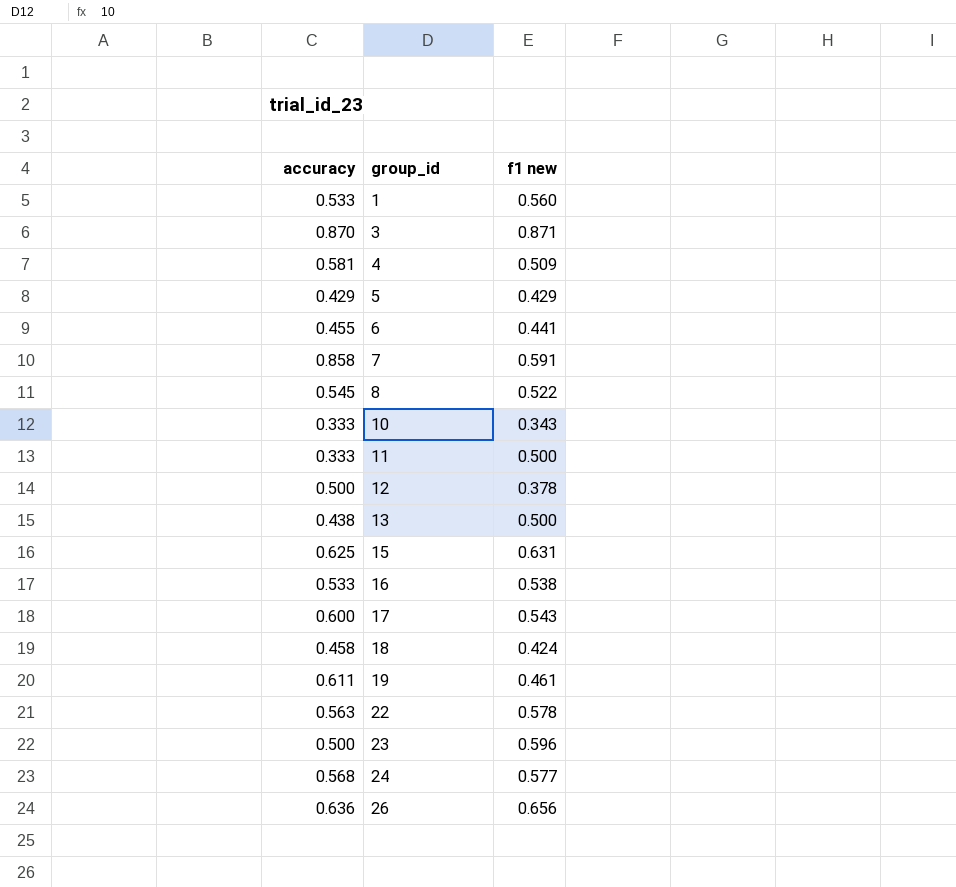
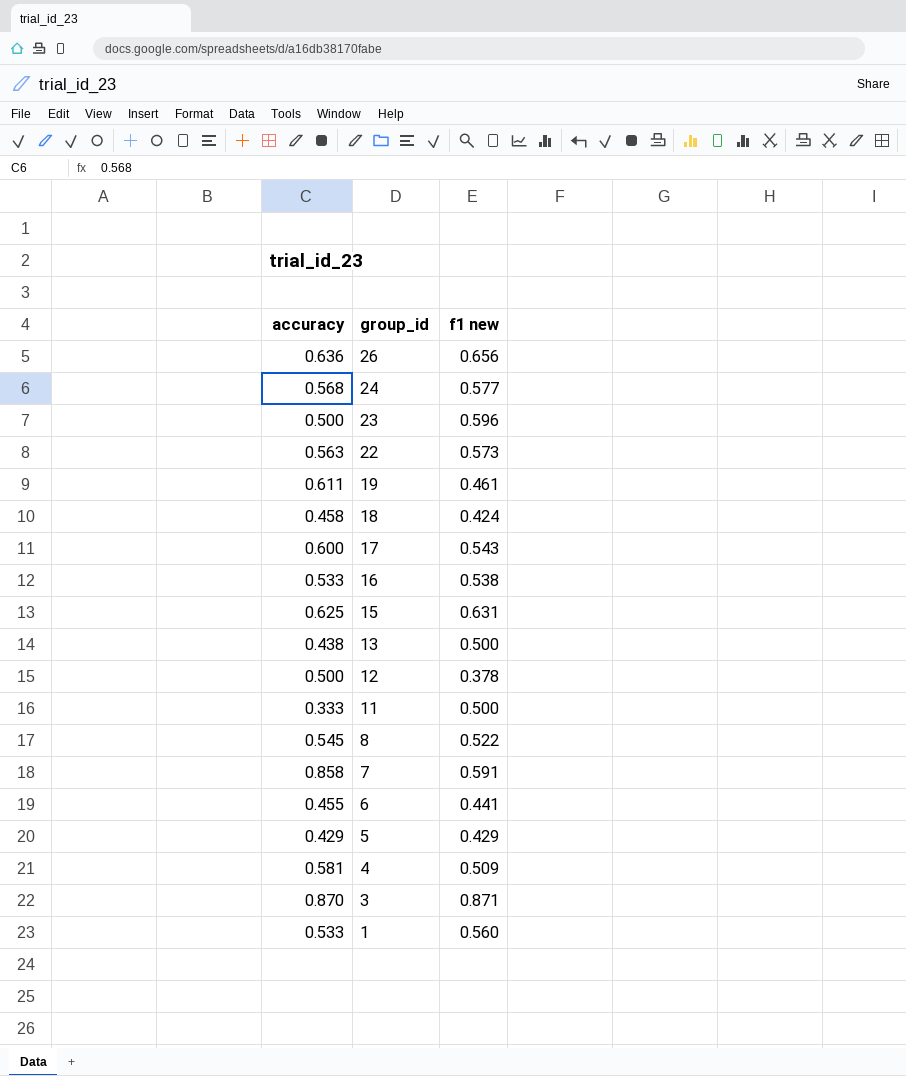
row order: group_id ascending -> group_id descending
row 10: 0.333 | 0.343 -> none
22 | f1 new: 0.578 -> 0.573

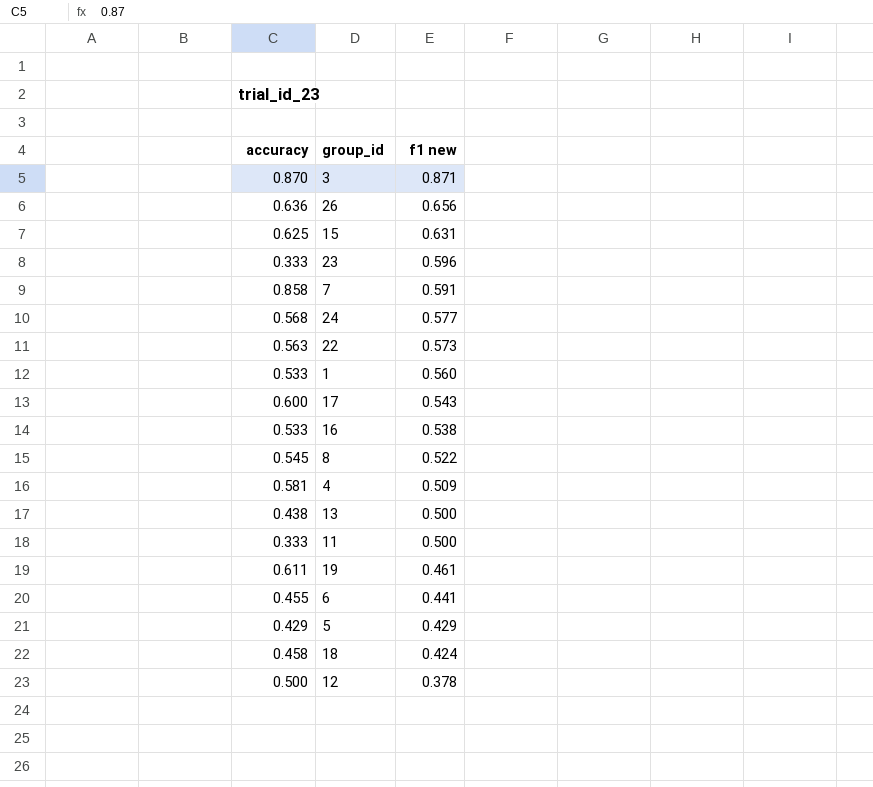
row order: group_id descending -> f1 new descending
23 | accuracy: 0.500 -> 0.333

